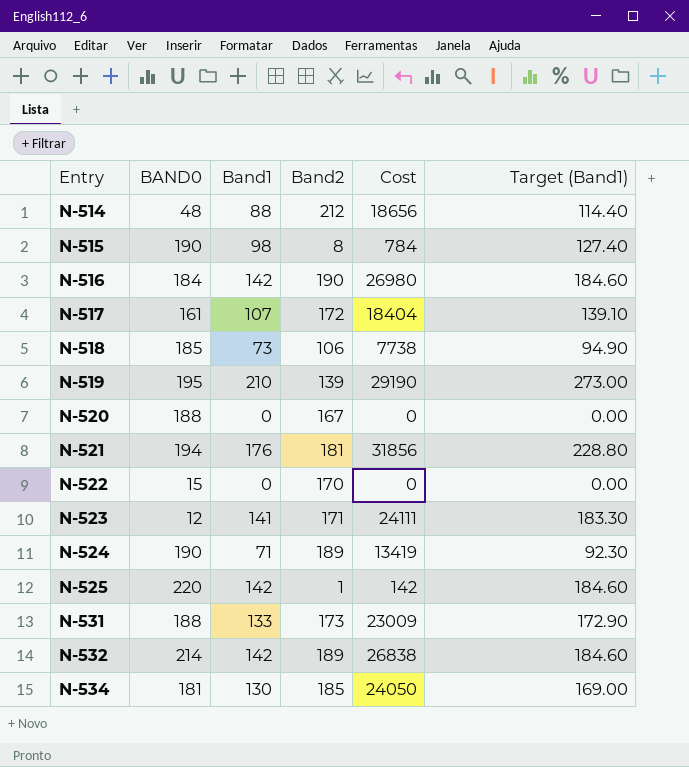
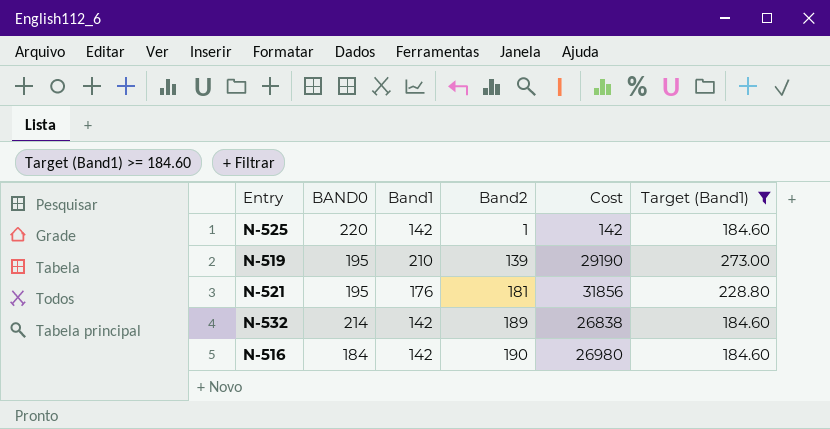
filter: none -> Target (Band1) >= 184.60
row order: Entry ascending -> Band2 ascending
N-521 | BAND0: 194 -> 195

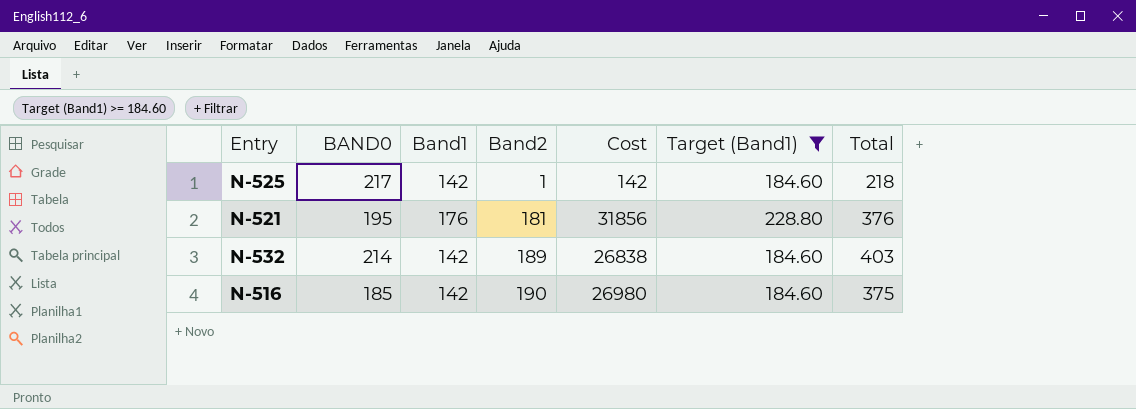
column Total | formula: none -> [BAND0] + [Band2]
row N-519: 195 | 210 | 139 | 29190 | 273.00 -> none
N-525 | BAND0: 220 -> 217
N-516 | BAND0: 184 -> 185

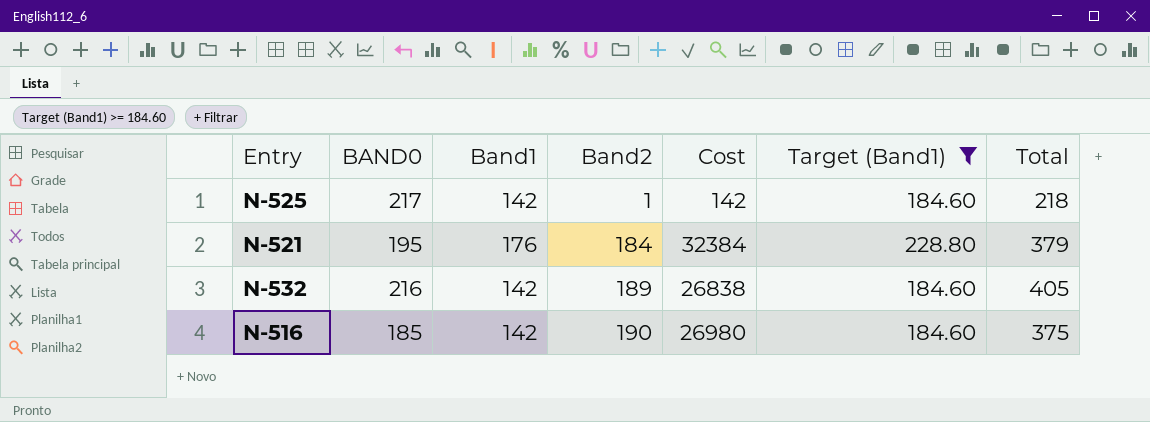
N-521 | Band2: 181 -> 184
N-521 | Cost: 31856 -> 32384
N-521 | Total: 376 -> 379
N-532 | BAND0: 214 -> 216
N-532 | Total: 403 -> 405

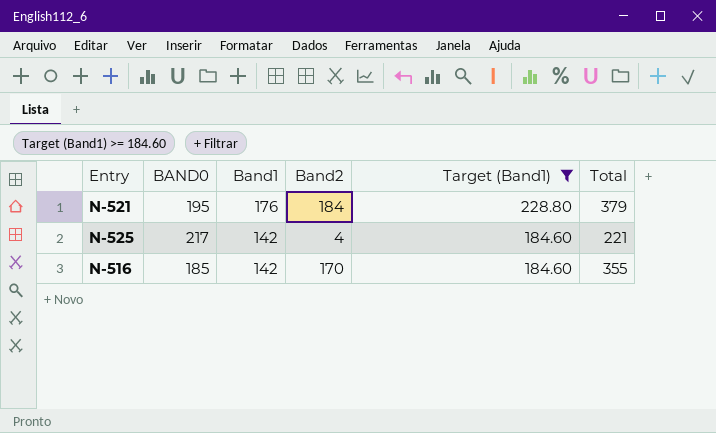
row order: Band2 ascending -> Band1 descending
column Cost | formula: [Band1] * [Band2] -> none
row N-532: 216 | 142 | 189 | 26838 | 184.60 | 405 -> none
N-525 | Band2: 1 -> 4
N-525 | Total: 218 -> 221
N-516 | Band2: 190 -> 170
N-516 | Total: 375 -> 355

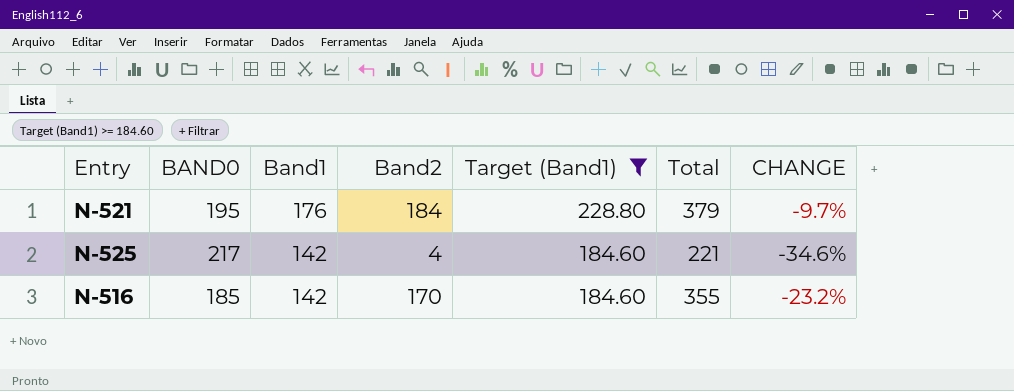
column CHANGE | formula: none -> ([Band1] - [BAND0]) / [BAND0]

